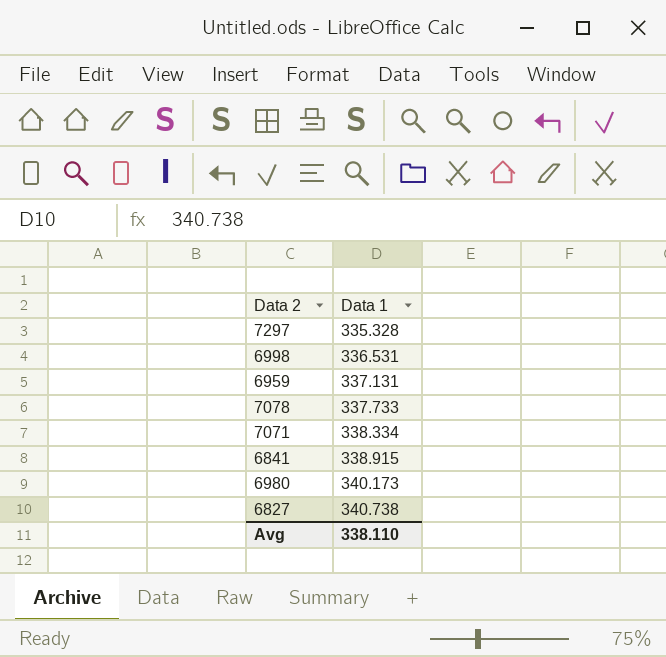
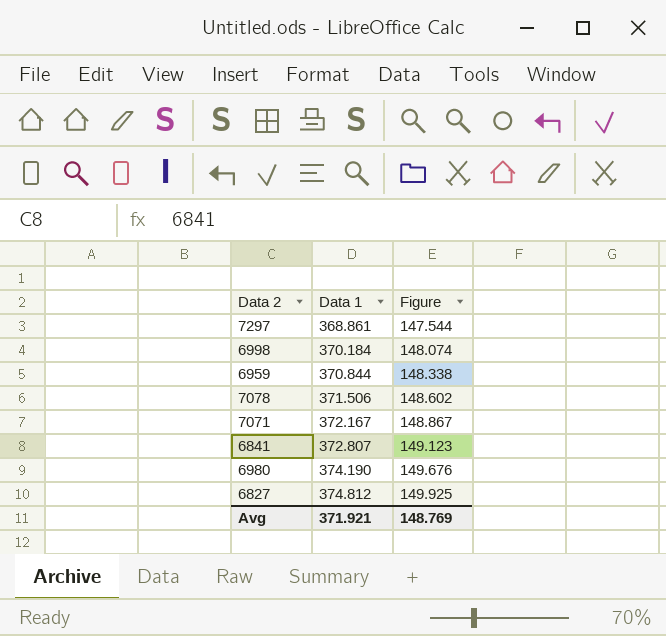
column Figure | formula: none -> [Data 1] * 0.4
7297 | Data 1: 335.328 -> 368.861
6998 | Data 1: 336.531 -> 370.184
6959 | Data 1: 337.131 -> 370.844
7078 | Data 1: 337.733 -> 371.506
7071 | Data 1: 338.334 -> 372.167
6841 | Data 1: 338.915 -> 372.807
6980 | Data 1: 340.173 -> 374.190
6827 | Data 1: 340.738 -> 374.812
Avg | Data 1: 338.110 -> 371.921

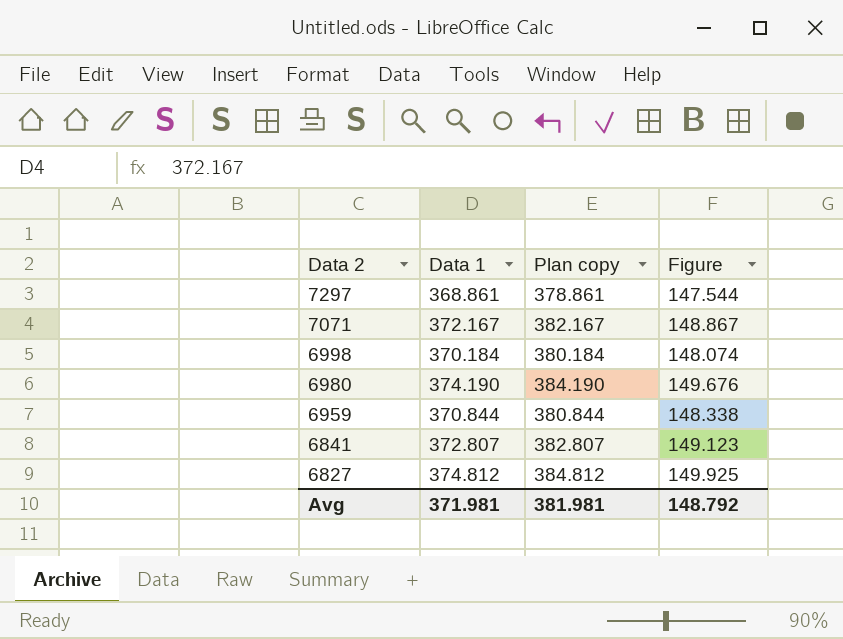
row order: Data 1 ascending -> Data 2 descending
column Plan copy | formula: none -> [Data 1] + 10
row 7078: 371.506 | 148.602 -> none
Avg | Data 1: 371.921 -> 371.981
Avg | Figure: 148.769 -> 148.792

